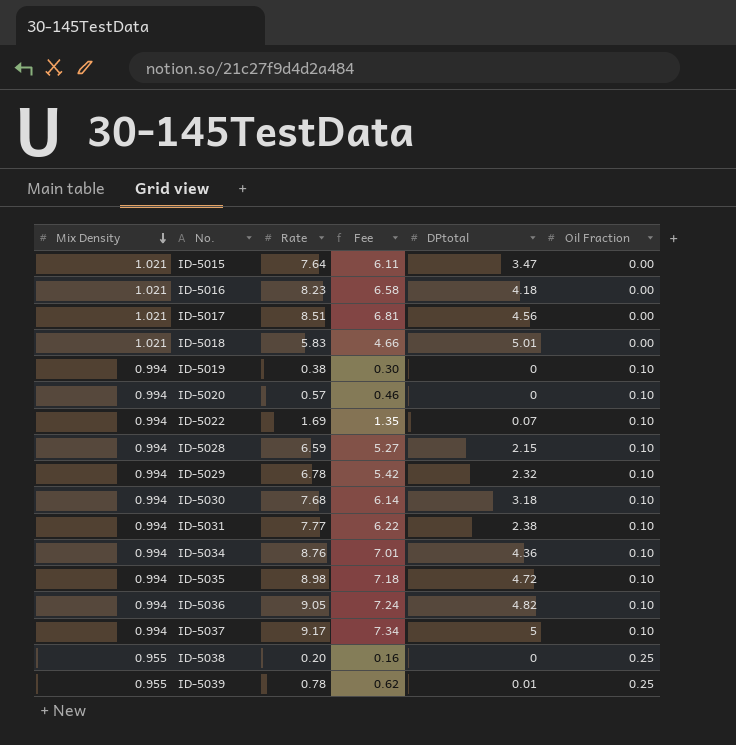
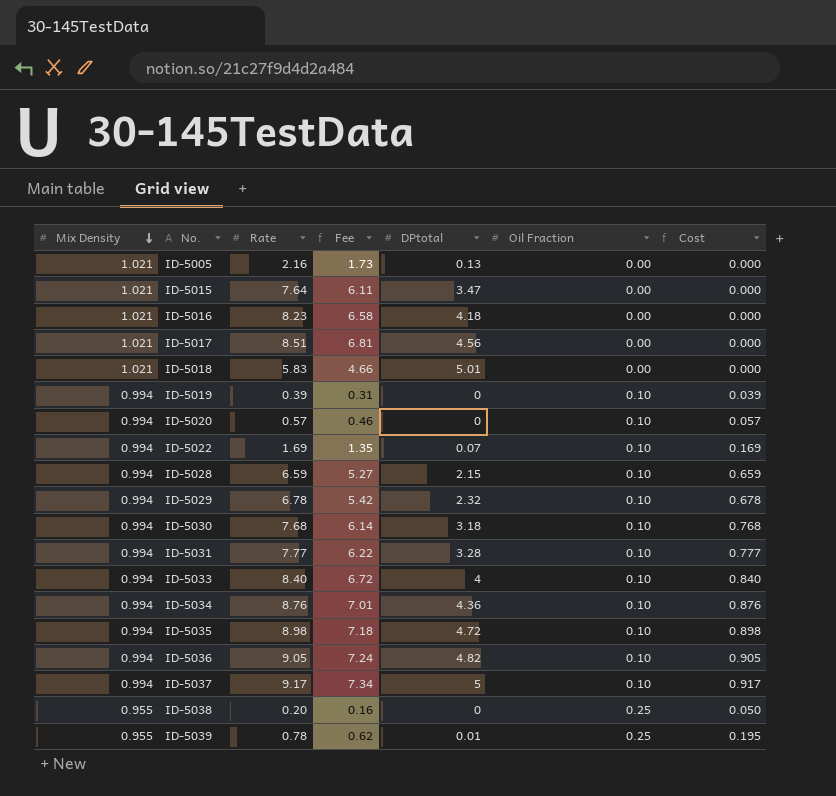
column Cost | formula: none -> [Rate] * [Oil Fraction]
row ID-5005: none -> 1.021 | 2.16 | 1.73 | 0.13 | 0.00 | 0.000
ID-5019 | Rate: 0.38 -> 0.39
ID-5019 | Fee: 0.30 -> 0.31
ID-5031 | DPtotal: 2.38 -> 3.28
row ID-5033: none -> 0.994 | 8.40 | 6.72 | 4 | 0.10 | 0.840

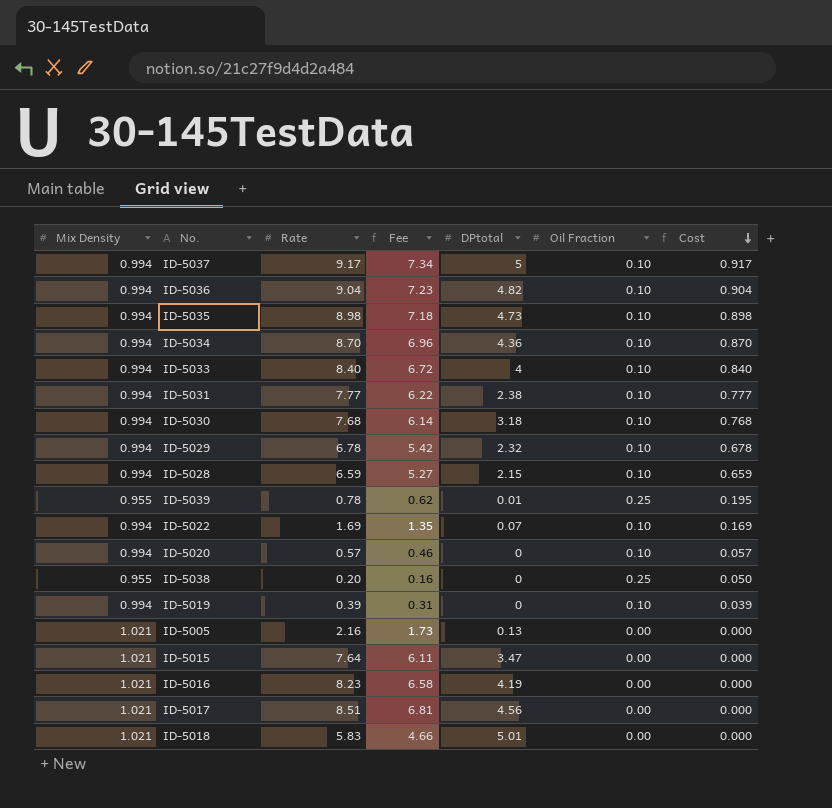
row order: Mix Density descending -> Cost descending
ID-5036 | Rate: 9.05 -> 9.04
ID-5036 | Fee: 7.24 -> 7.23
ID-5036 | Cost: 0.905 -> 0.904
ID-5035 | DPtotal: 4.72 -> 4.73
ID-5034 | Rate: 8.76 -> 8.70
ID-5034 | Fee: 7.01 -> 6.96
ID-5034 | Cost: 0.876 -> 0.870
ID-5031 | DPtotal: 3.28 -> 2.38
ID-5016 | DPtotal: 4.18 -> 4.19

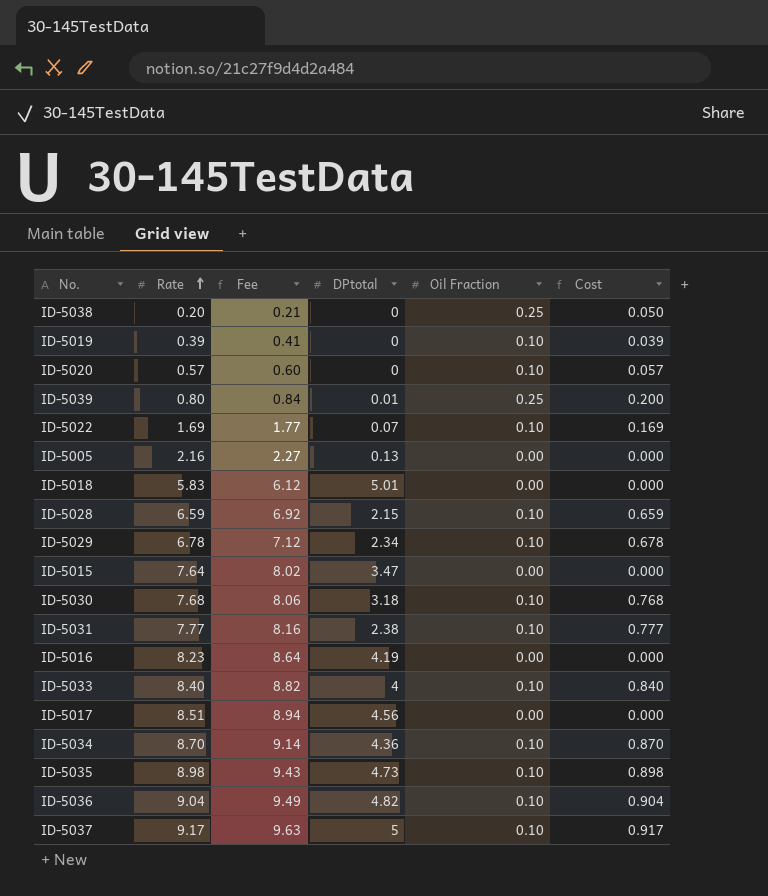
row order: Cost descending -> Rate ascending
column Mix Density | position: 1 -> none
column Fee | formula: [Rate] * 0.8 -> [Rate] * 1.05
ID-5039 | Rate: 0.78 -> 0.80
ID-5039 | Cost: 0.195 -> 0.200
ID-5029 | DPtotal: 2.32 -> 2.34

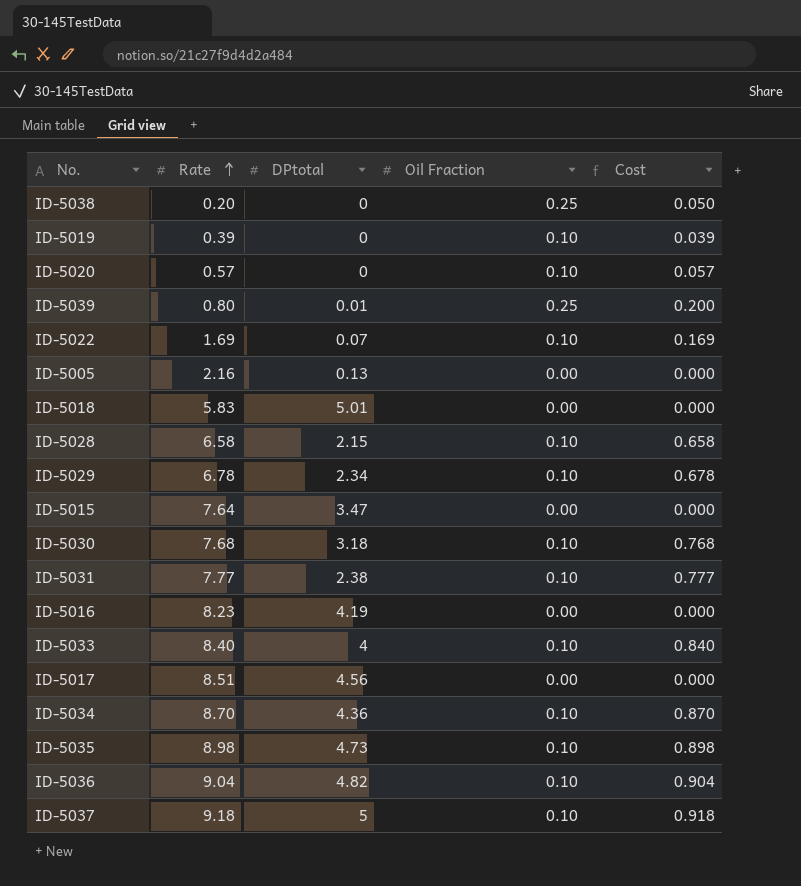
column Fee | formula: [Rate] * 1.05 -> none
ID-5028 | Rate: 6.59 -> 6.58
ID-5028 | Cost: 0.659 -> 0.658
ID-5037 | Rate: 9.17 -> 9.18
ID-5037 | Cost: 0.917 -> 0.918

